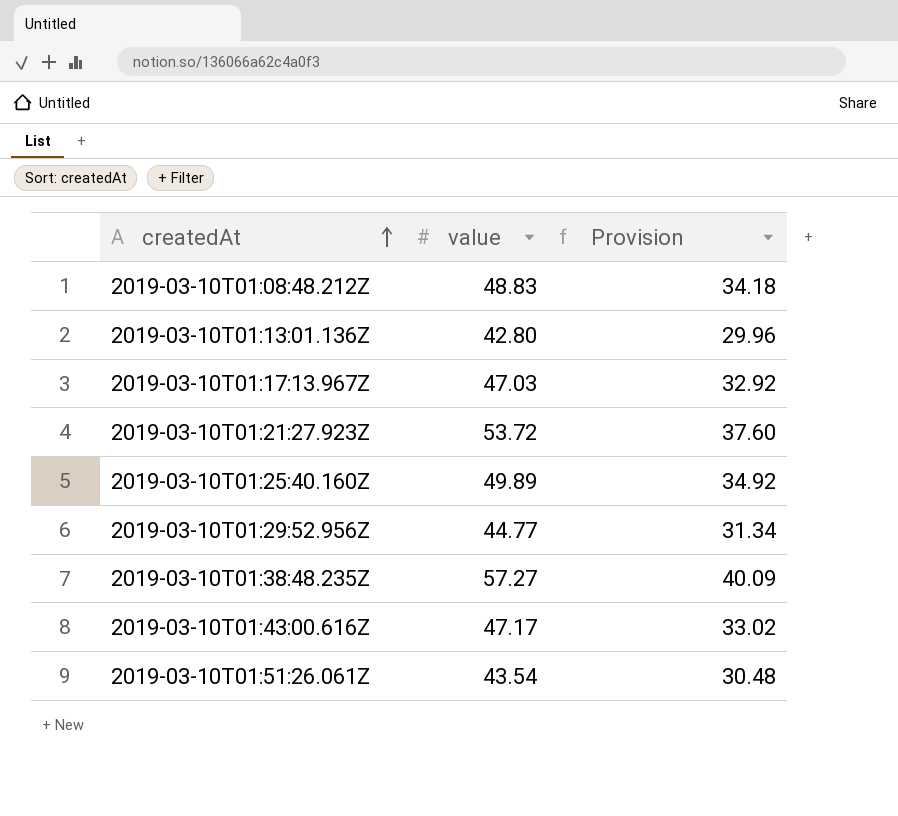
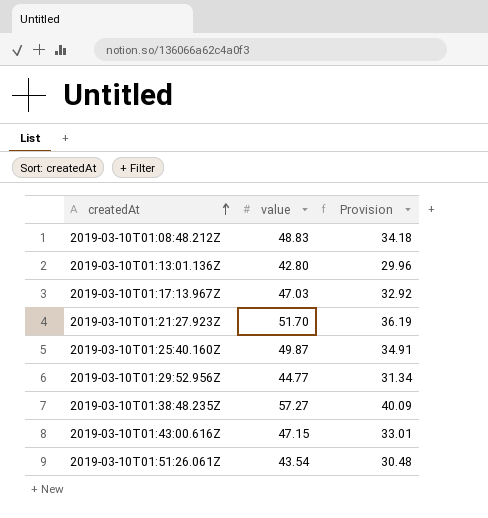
2019-03-10T01:21:27.923Z | value: 53.72 -> 51.70
2019-03-10T01:21:27.923Z | Provision: 37.60 -> 36.19
2019-03-10T01:25:40.160Z | value: 49.89 -> 49.87
2019-03-10T01:25:40.160Z | Provision: 34.92 -> 34.91
2019-03-10T01:43:00.616Z | value: 47.17 -> 47.15
2019-03-10T01:43:00.616Z | Provision: 33.02 -> 33.01

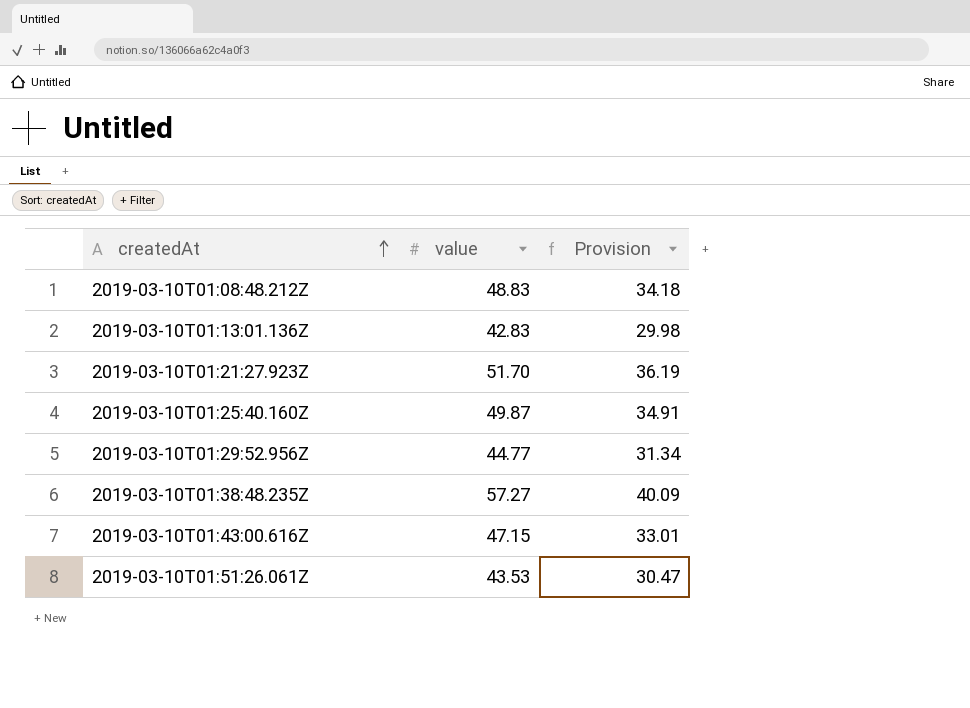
row 2019-03-10T01:17:13.967Z: 47.03 | 32.92 -> none
2019-03-10T01:13:01.136Z | value: 42.80 -> 42.83
2019-03-10T01:13:01.136Z | Provision: 29.96 -> 29.98
2019-03-10T01:51:26.061Z | value: 43.54 -> 43.53
2019-03-10T01:51:26.061Z | Provision: 30.48 -> 30.47

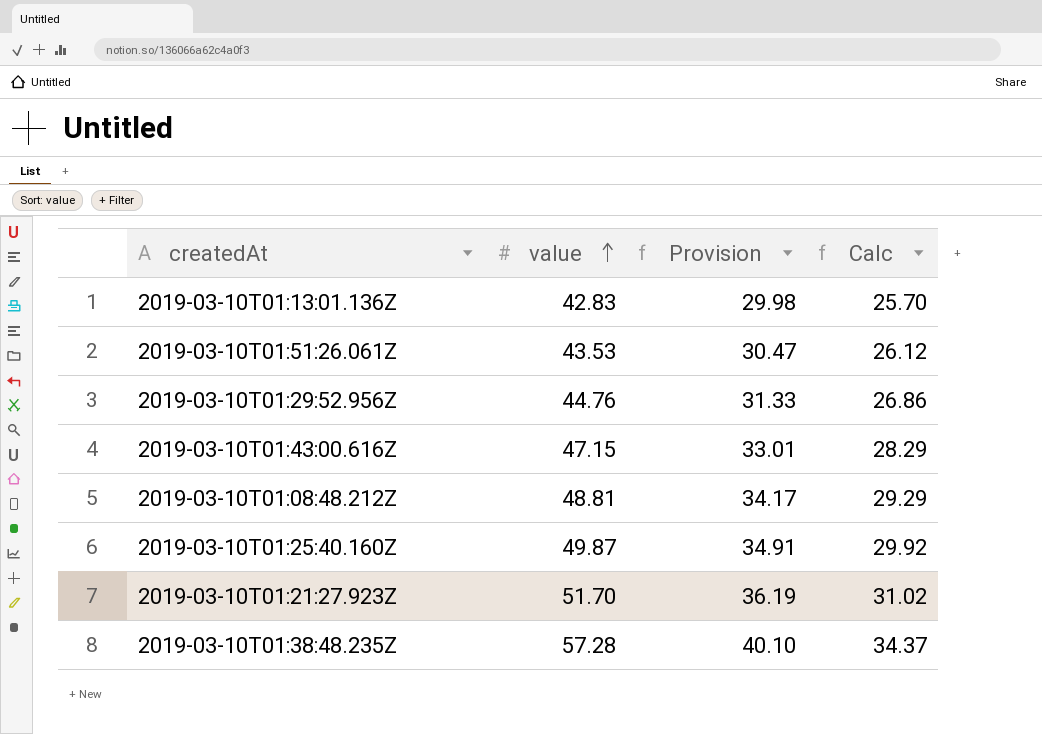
row order: createdAt ascending -> value ascending
column Calc | formula: none -> [value] * 0.6
2019-03-10T01:29:52.956Z | value: 44.77 -> 44.76
2019-03-10T01:29:52.956Z | Provision: 31.34 -> 31.33
2019-03-10T01:08:48.212Z | value: 48.83 -> 48.81
2019-03-10T01:08:48.212Z | Provision: 34.18 -> 34.17
2019-03-10T01:38:48.235Z | value: 57.27 -> 57.28
2019-03-10T01:38:48.235Z | Provision: 40.09 -> 40.10

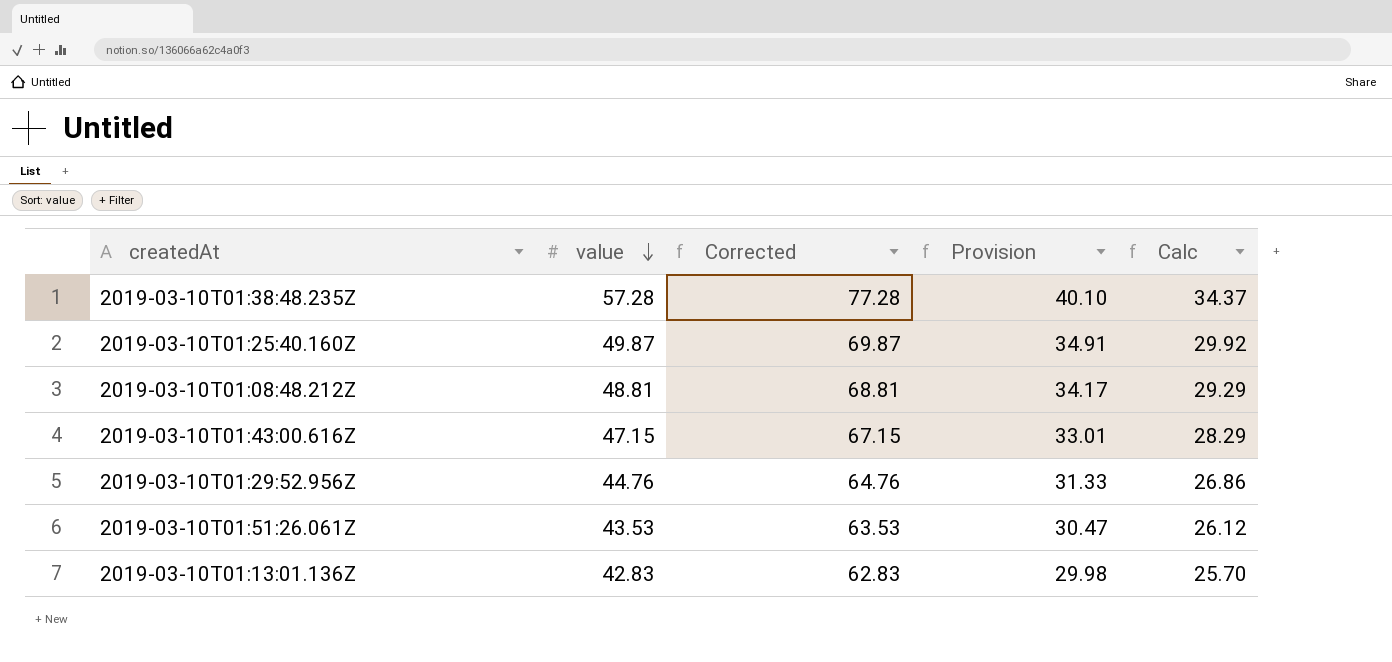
row order: value ascending -> value descending
column Corrected | formula: none -> [value] + 20
row 2019-03-10T01:21:27.923Z: 51.70 | 36.19 | 31.02 -> none

